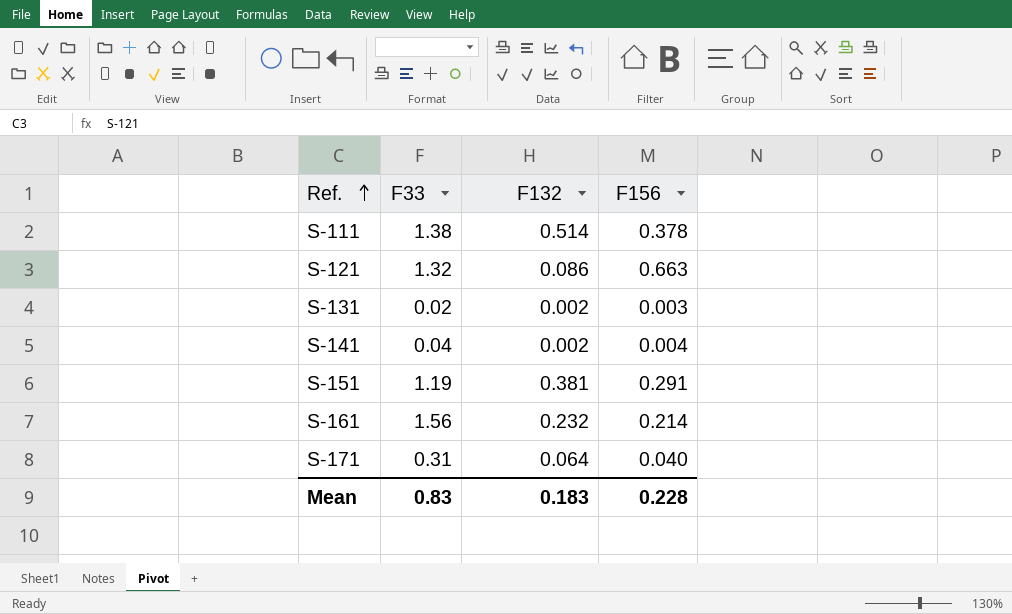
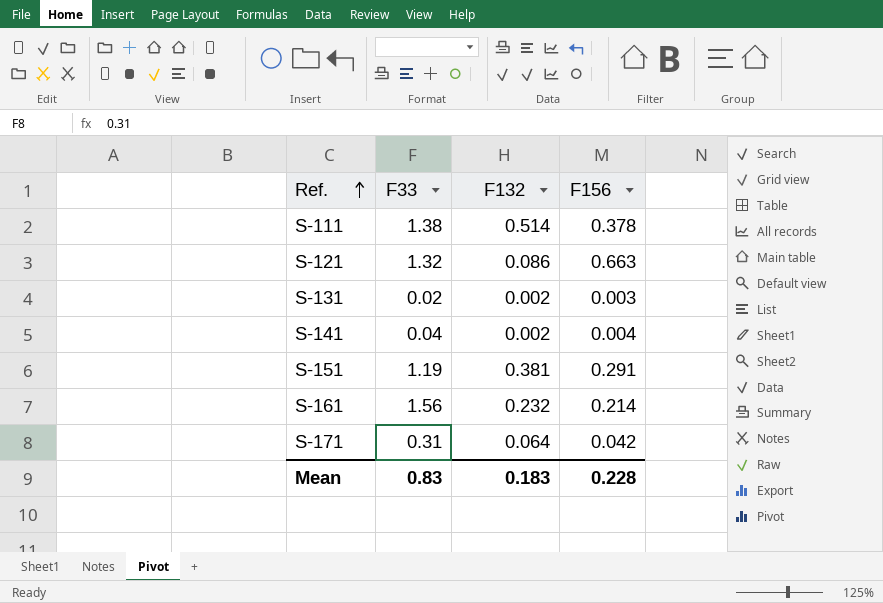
S-171 | F156: 0.040 -> 0.042

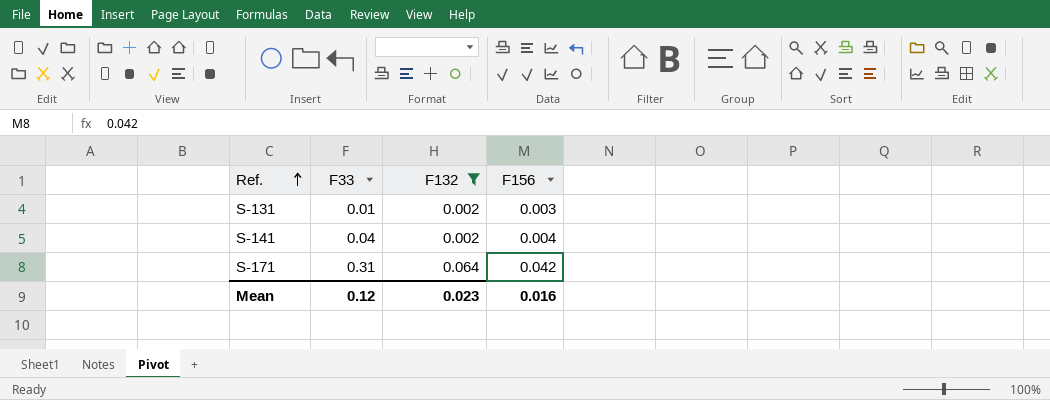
filter: none -> F132 <= 0.064
S-131 | F33: 0.02 -> 0.01
Mean | F33: 0.83 -> 0.12
Mean | F132: 0.183 -> 0.023
Mean | F156: 0.228 -> 0.016

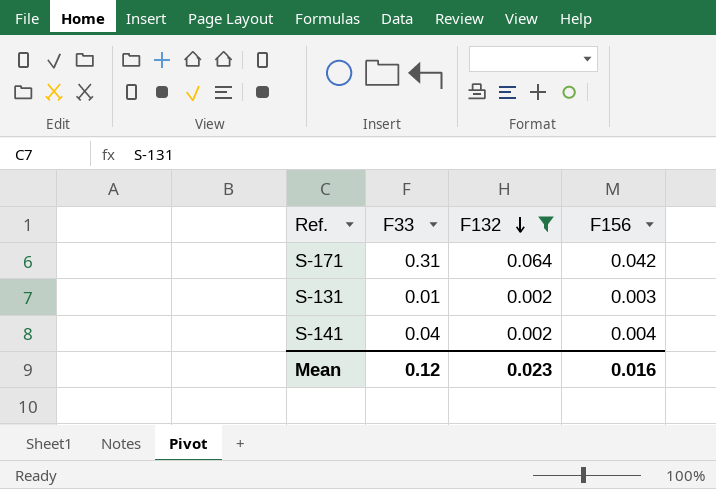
row order: Ref. ascending -> F132 descending

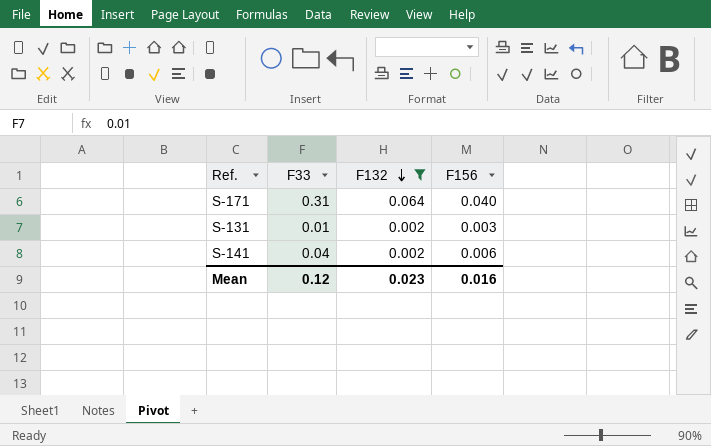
S-171 | F156: 0.042 -> 0.040
S-141 | F156: 0.004 -> 0.006

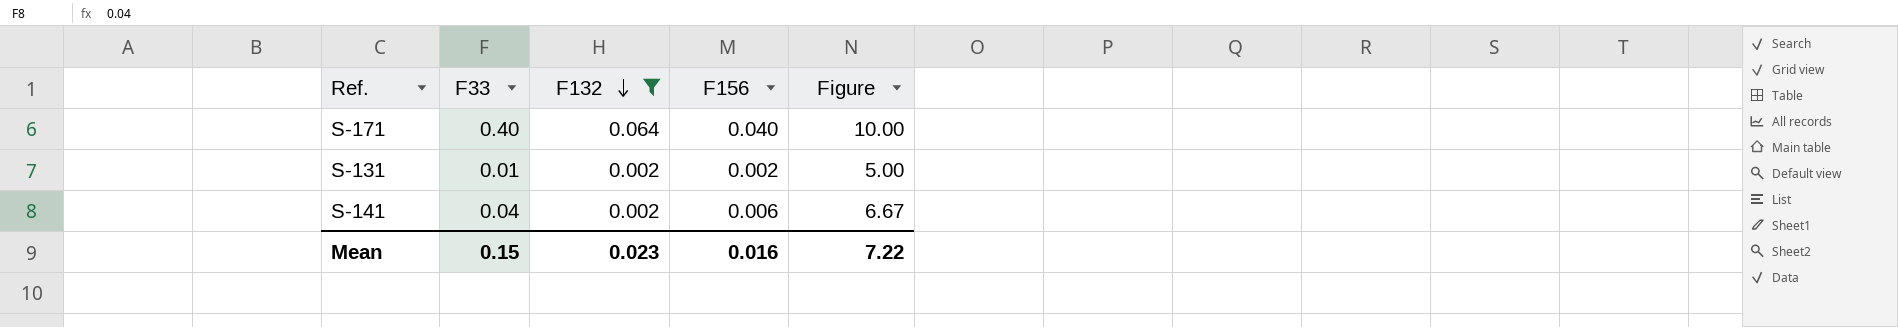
column Figure | formula: none -> [F33] / [F156]
S-171 | F33: 0.31 -> 0.40
S-131 | F156: 0.003 -> 0.002
Mean | F33: 0.12 -> 0.15

